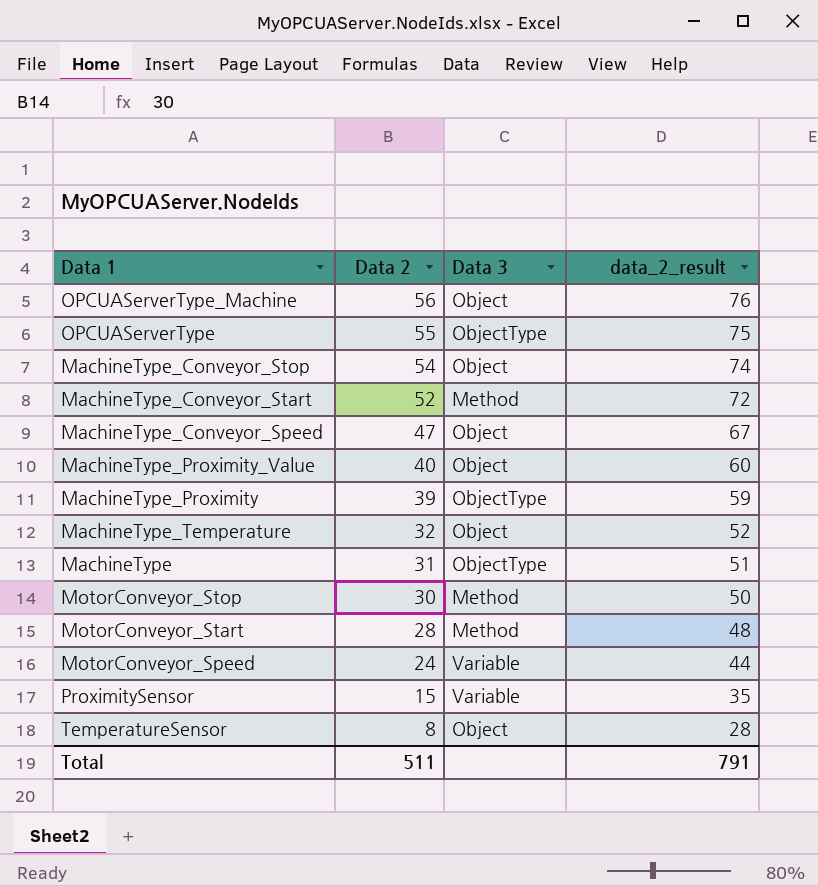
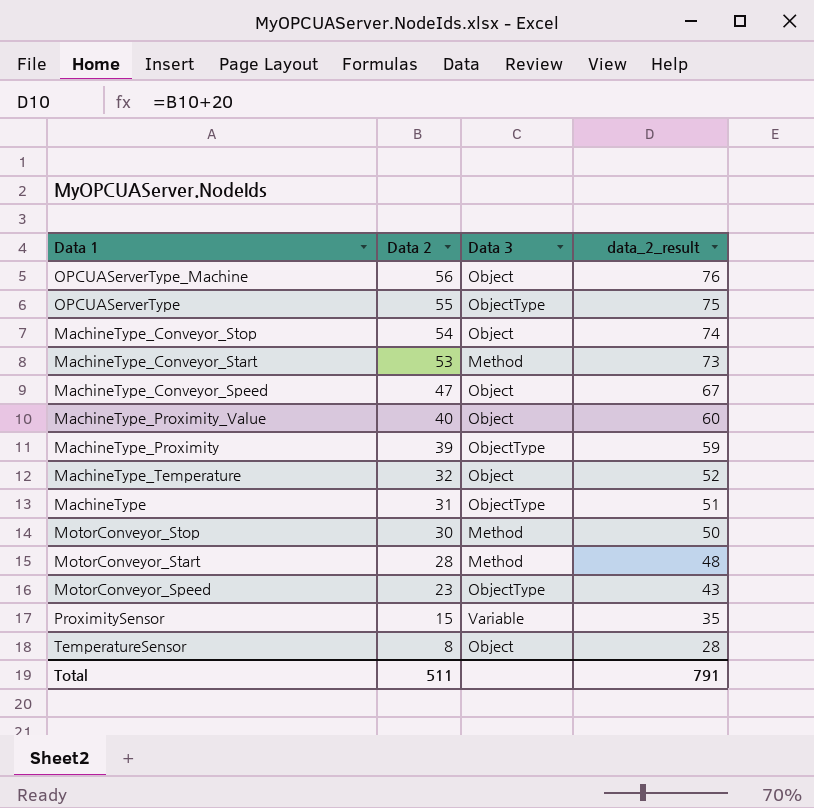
MachineType_Conveyor_Start | Data 2: 52 -> 53
MachineType_Conveyor_Start | data_2_result: 72 -> 73
MotorConveyor_Speed | Data 2: 24 -> 23
MotorConveyor_Speed | Data 3: Variable -> ObjectType
MotorConveyor_Speed | data_2_result: 44 -> 43

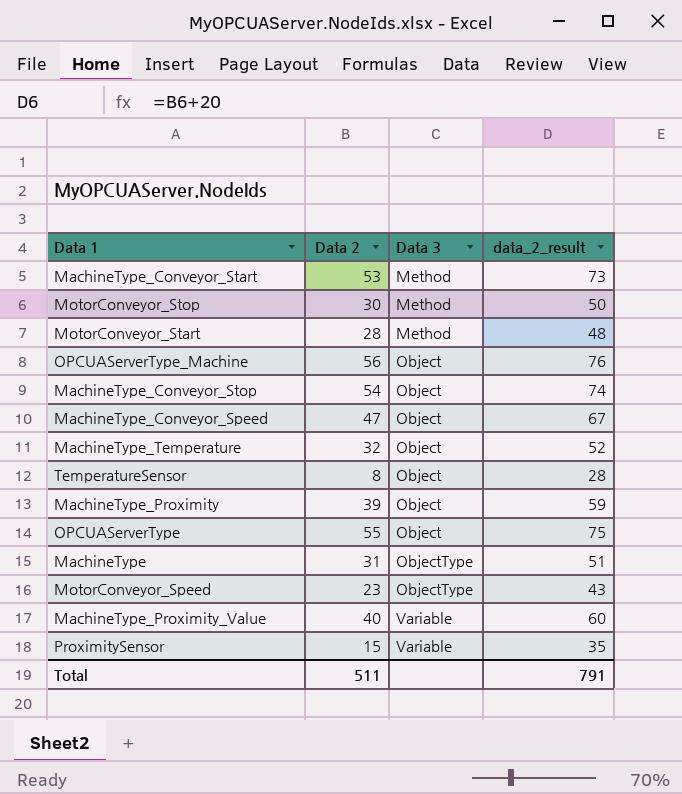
row order: Data 2 descending -> Data 3 ascending
MachineType_Proximity | Data 3: ObjectType -> Object
OPCUAServerType | Data 3: ObjectType -> Object
MachineType_Proximity_Value | Data 3: Object -> Variable

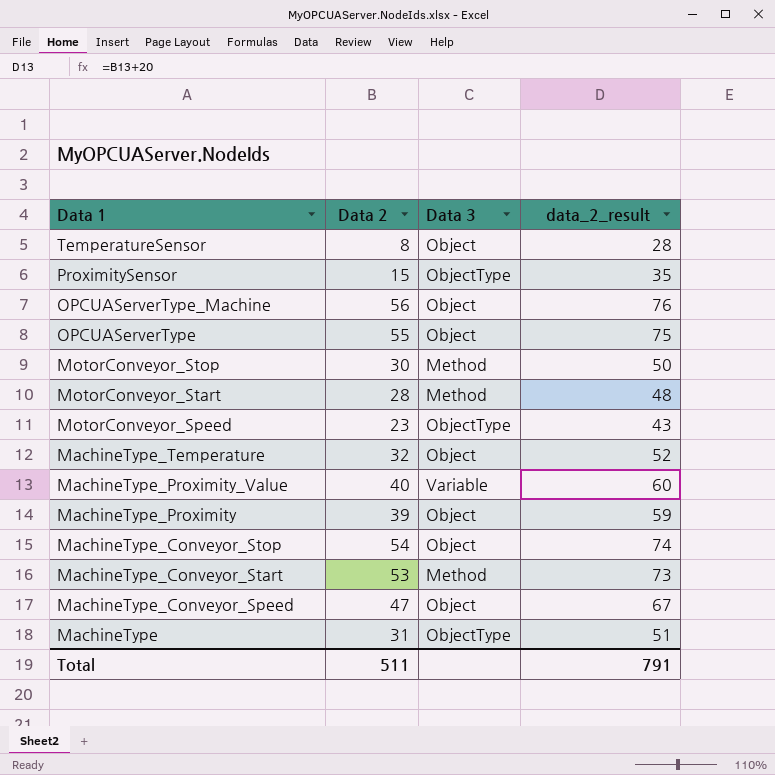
row order: Data 3 ascending -> Data 1 descending
ProximitySensor | Data 3: Variable -> ObjectType

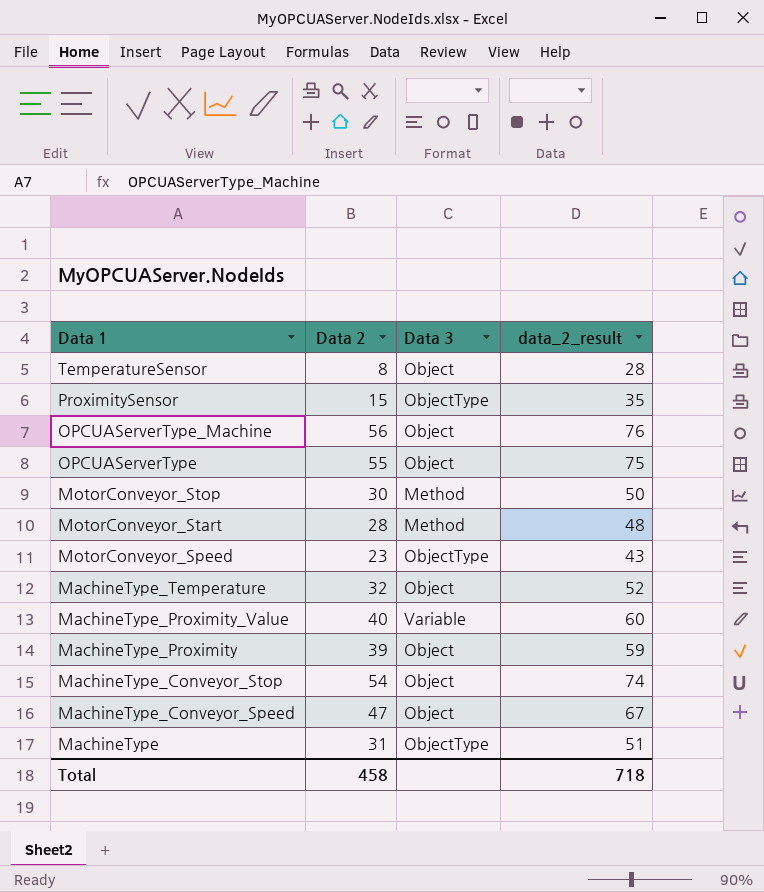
row MachineType_Conveyor_Start: 53 | Method | 73 -> none
Total | Data 2: 511 -> 458
Total | data_2_result: 791 -> 718

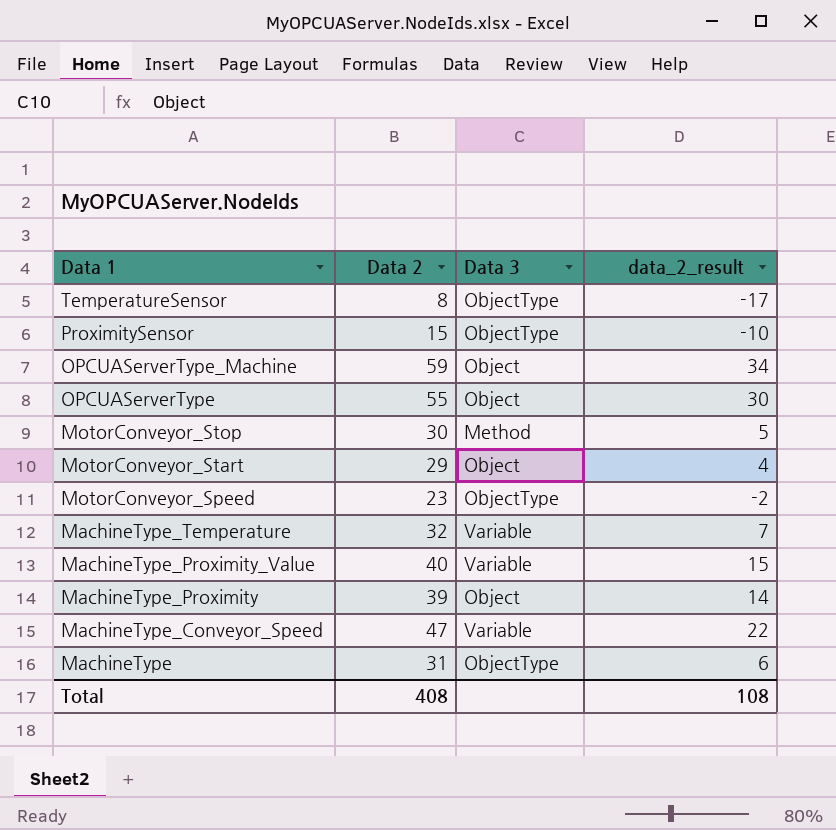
column data_2_result | formula: [Data 2] + 20 -> [Data 2] - 25
row MachineType_Conveyor_Stop: 54 | Object | 74 -> none
TemperatureSensor | Data 3: Object -> ObjectType
OPCUAServerType_Machine | Data 2: 56 -> 59
MotorConveyor_Start | Data 2: 28 -> 29
MotorConveyor_Start | Data 3: Method -> Object
MachineType_Temperature | Data 3: Object -> Variable
MachineType_Conveyor_Speed | Data 3: Object -> Variable
Total | Data 2: 458 -> 408
Total | data_2_result: 718 -> 108

